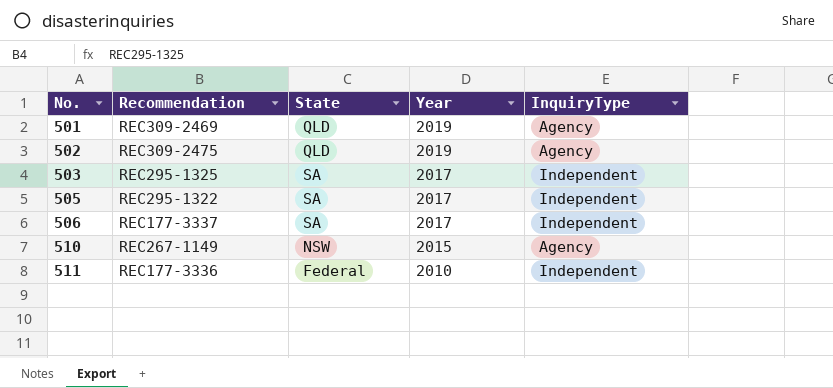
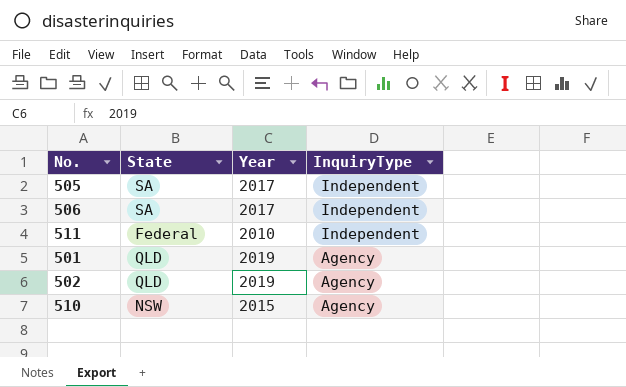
row order: No. ascending -> InquiryType descending
column Recommendation | position: 2 -> none
row 503: REC295-1325 | SA | 2017 | Independent -> none

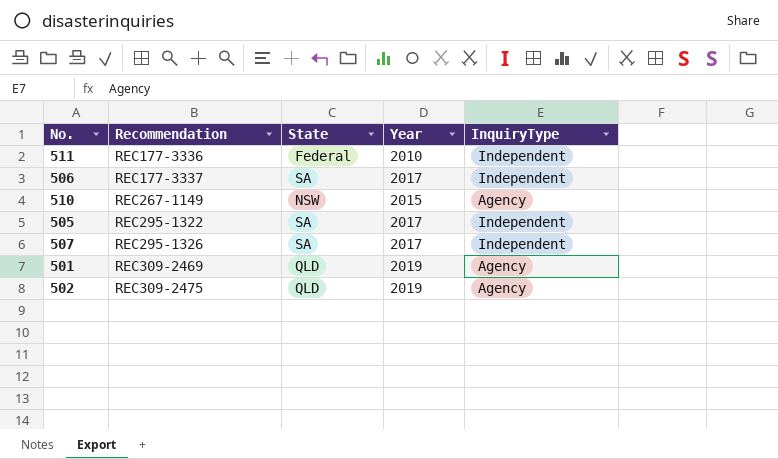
row order: InquiryType descending -> Recommendation ascending
column Recommendation | position: none -> 2
row 507: none -> REC295-1326 | SA | 2017 | Independent

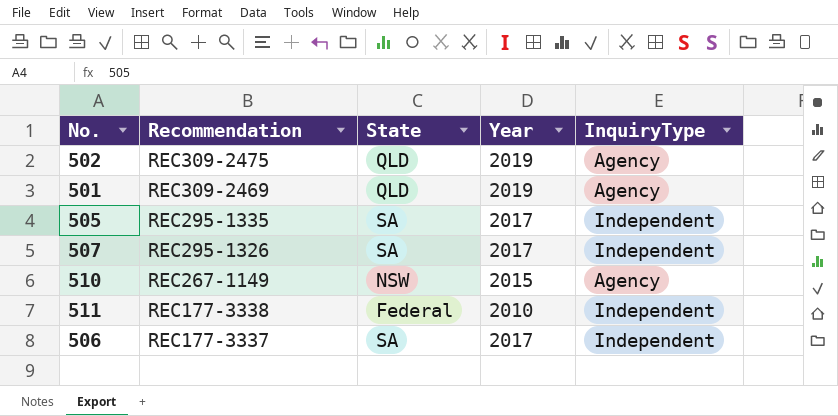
row order: Recommendation ascending -> Recommendation descending
505 | Recommendation: REC295-1322 -> REC295-1335
511 | Recommendation: REC177-3336 -> REC177-3338

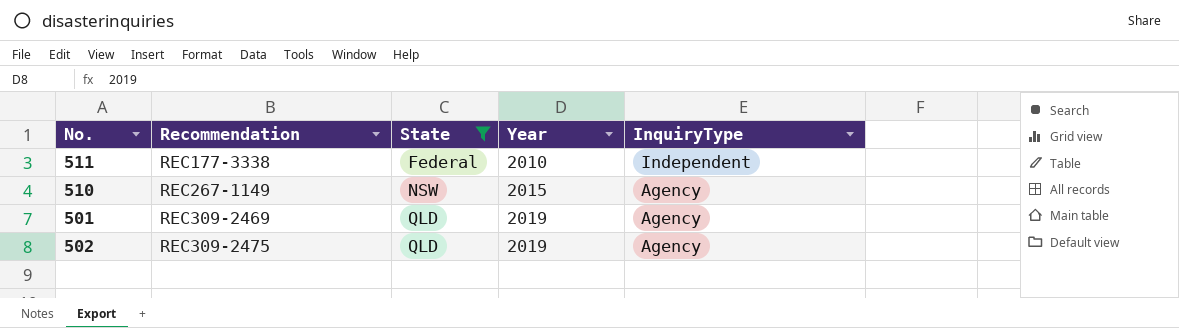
filter: none -> State != SA
row order: Recommendation descending -> Recommendation ascending

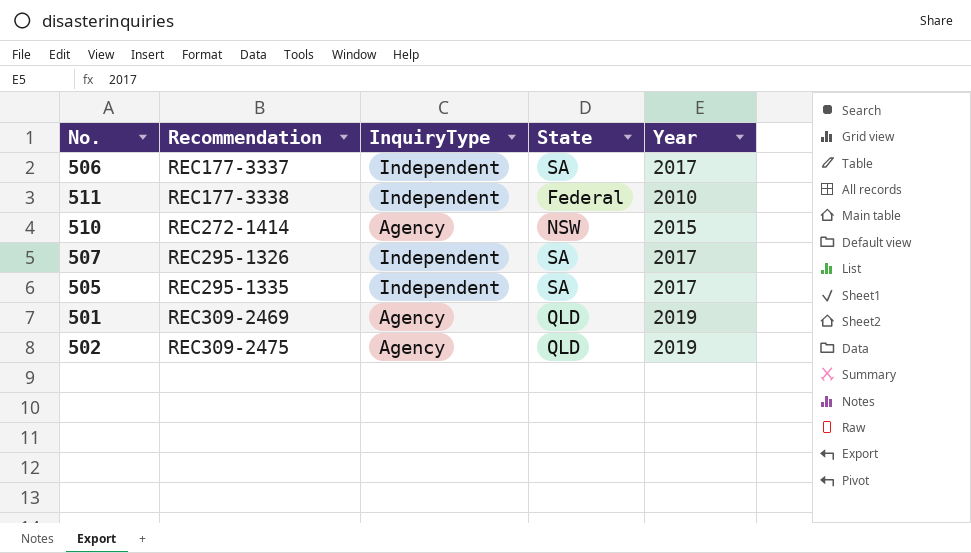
filter: State != SA -> none
column InquiryType | position: 5 -> 3
510 | Recommendation: REC267-1149 -> REC272-1414

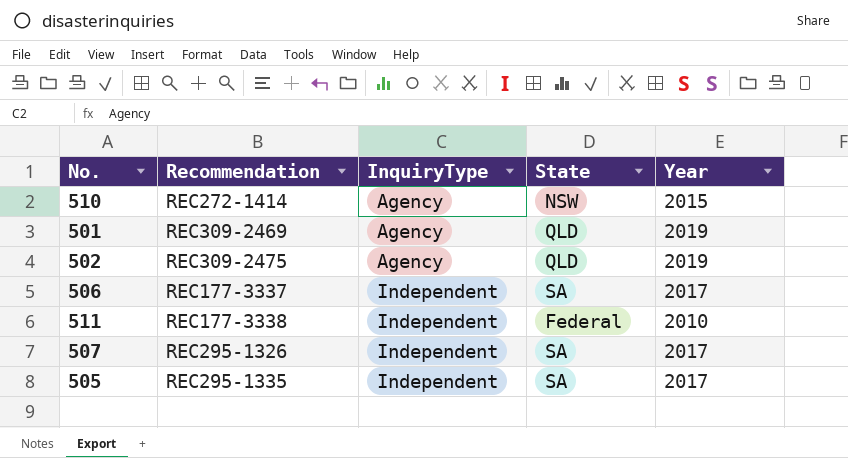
row order: Recommendation ascending -> InquiryType ascending

